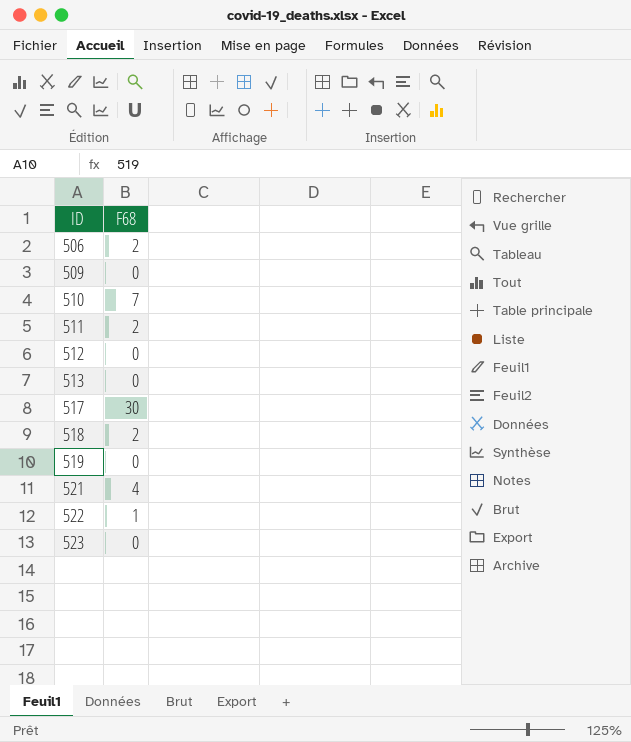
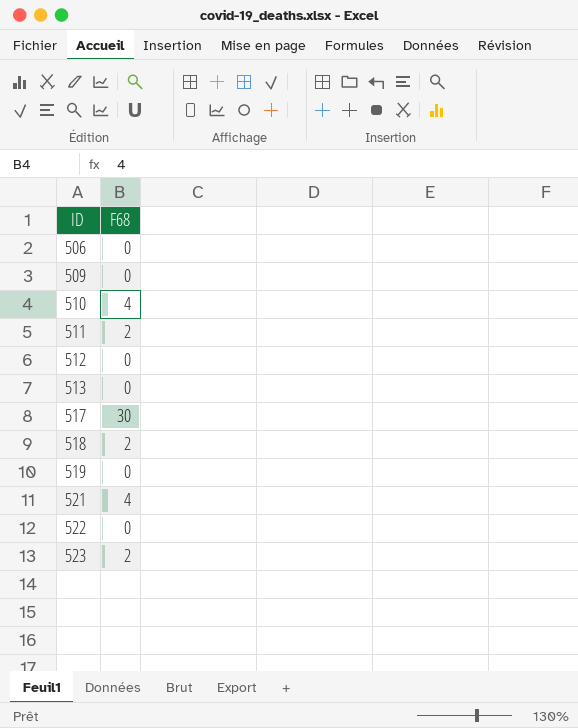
506 | F68: 2 -> 0
510 | F68: 7 -> 4
522 | F68: 1 -> 0
523 | F68: 0 -> 2

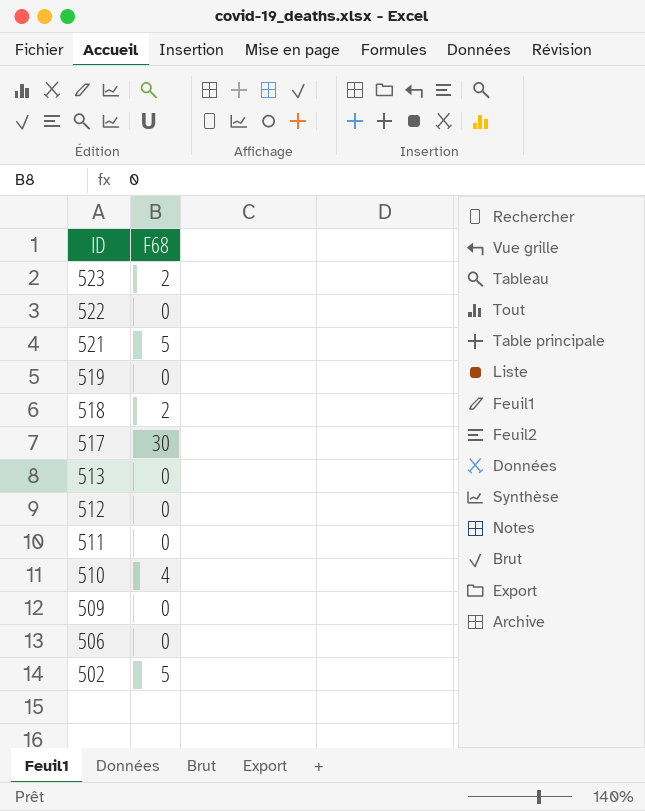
row order: ID ascending -> ID descending
521 | F68: 4 -> 5
511 | F68: 2 -> 0
row 502: none -> 5

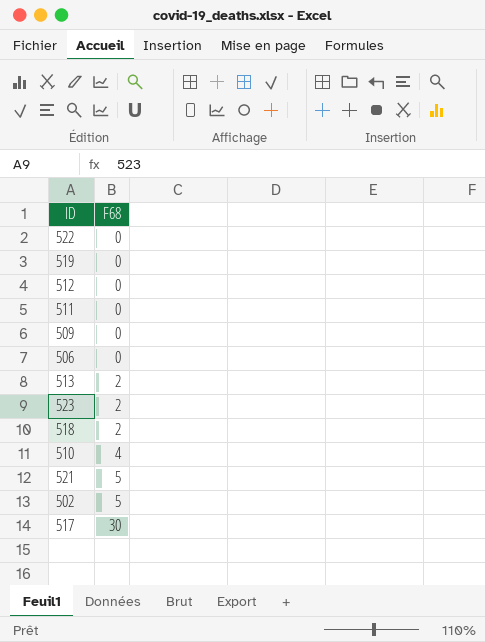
row order: ID descending -> F68 ascending
513 | F68: 0 -> 2

